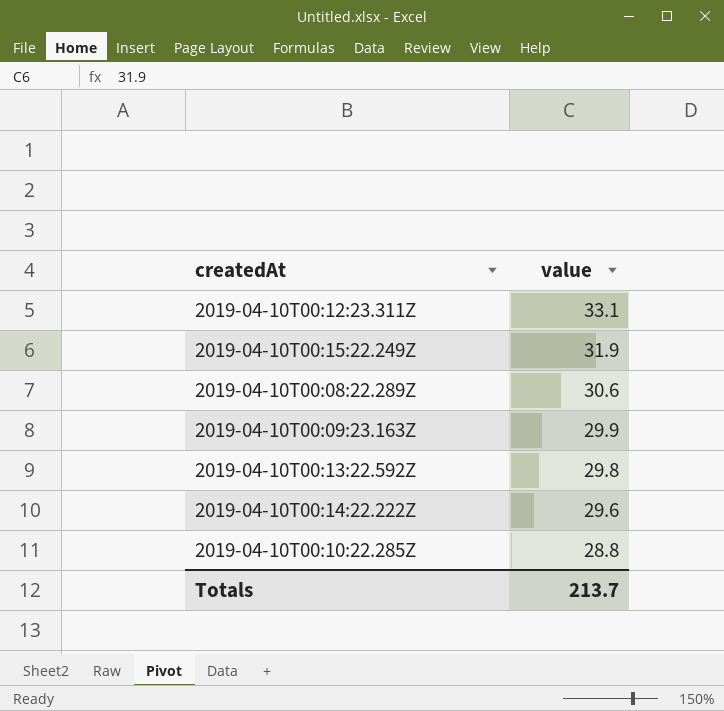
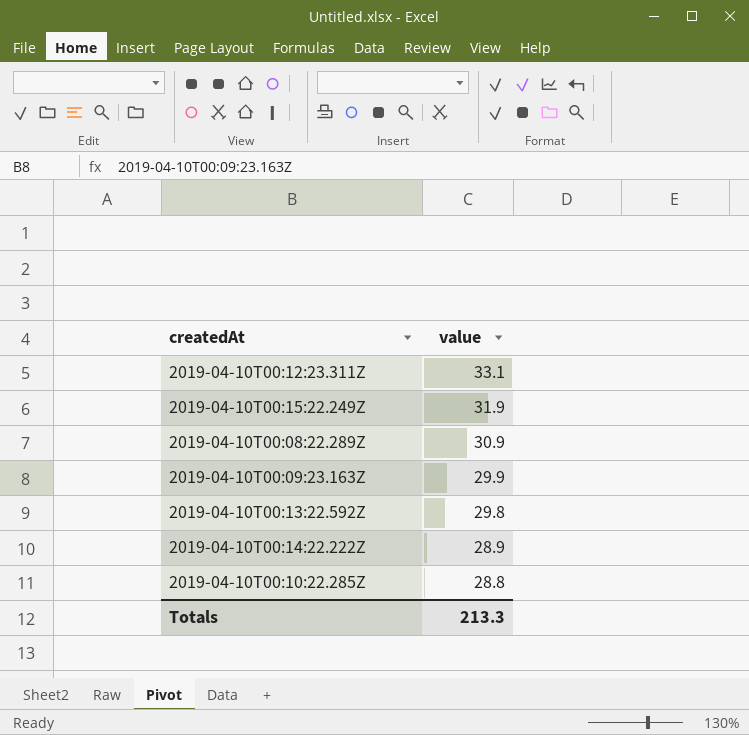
2019-04-10T00:08:22.289Z | value: 30.6 -> 30.9
2019-04-10T00:14:22.222Z | value: 29.6 -> 28.9
Totals | value: 213.7 -> 213.3

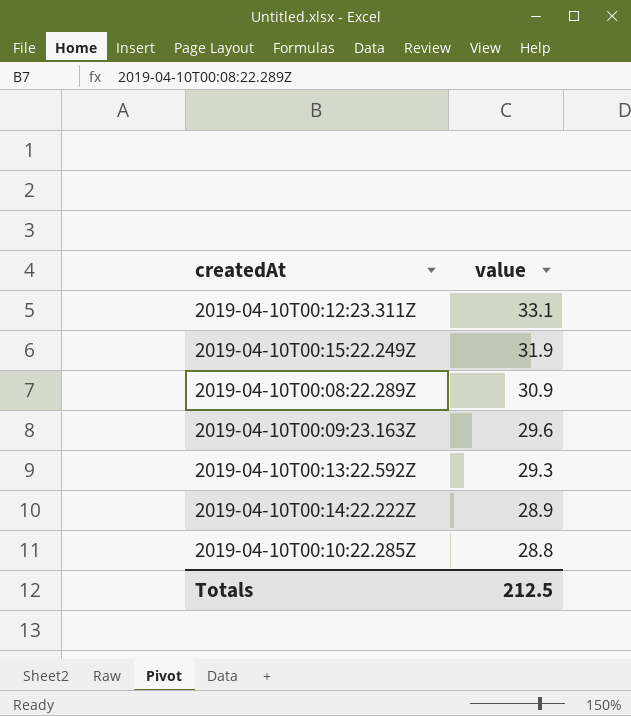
2019-04-10T00:09:23.163Z | value: 29.9 -> 29.6
2019-04-10T00:13:22.592Z | value: 29.8 -> 29.3
Totals | value: 213.3 -> 212.5

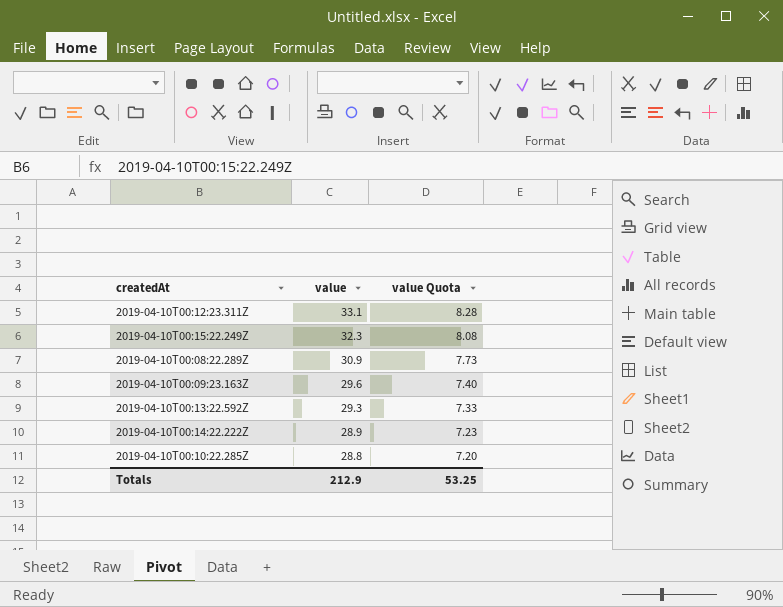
column value Quota | formula: none -> [value] * 0.25
2019-04-10T00:15:22.249Z | value: 31.9 -> 32.3
Totals | value: 212.5 -> 212.9

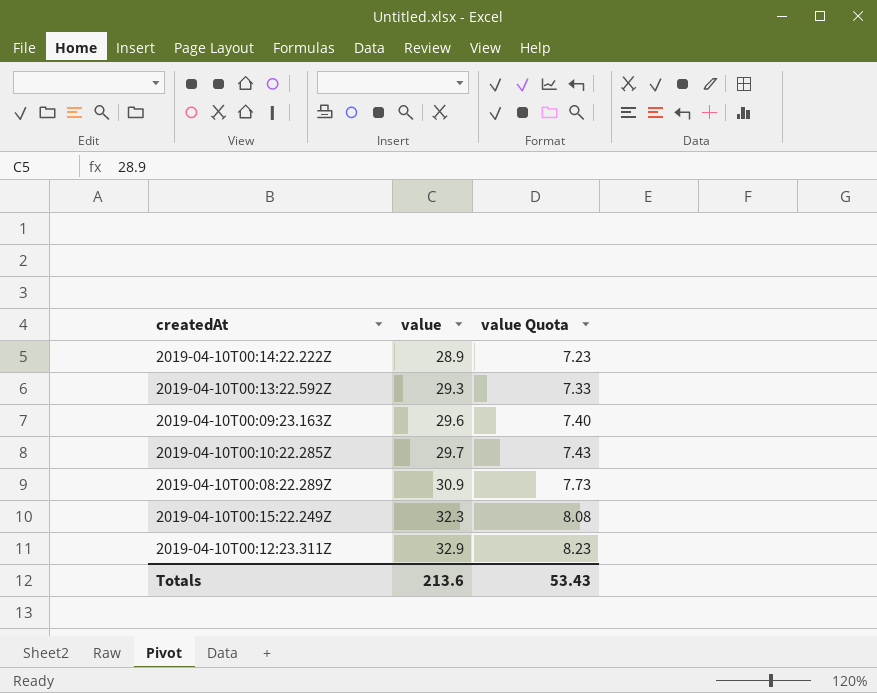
row order: value descending -> value ascending
2019-04-10T00:10:22.285Z | value: 28.8 -> 29.7
2019-04-10T00:10:22.285Z | value Quota: 7.20 -> 7.43
2019-04-10T00:12:23.311Z | value: 33.1 -> 32.9
2019-04-10T00:12:23.311Z | value Quota: 8.28 -> 8.23
Totals | value: 212.9 -> 213.6
Totals | value Quota: 53.25 -> 53.43

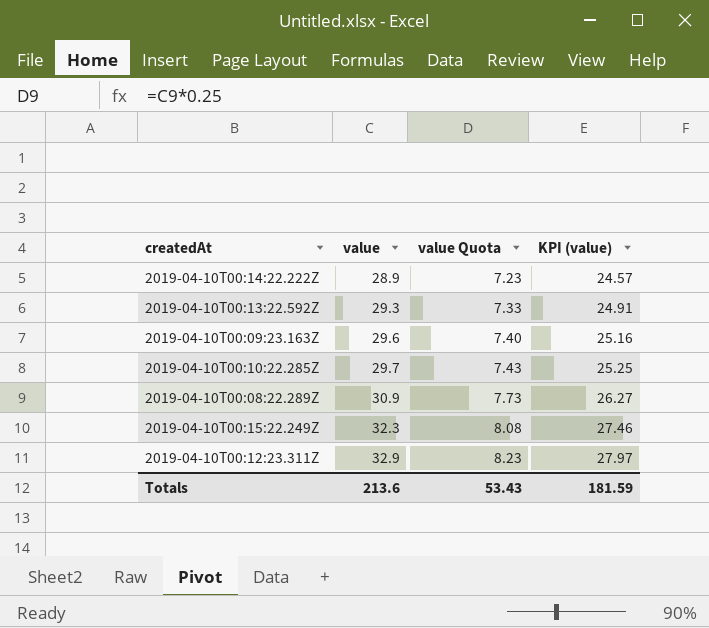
column KPI (value) | formula: none -> [value] * 0.85

